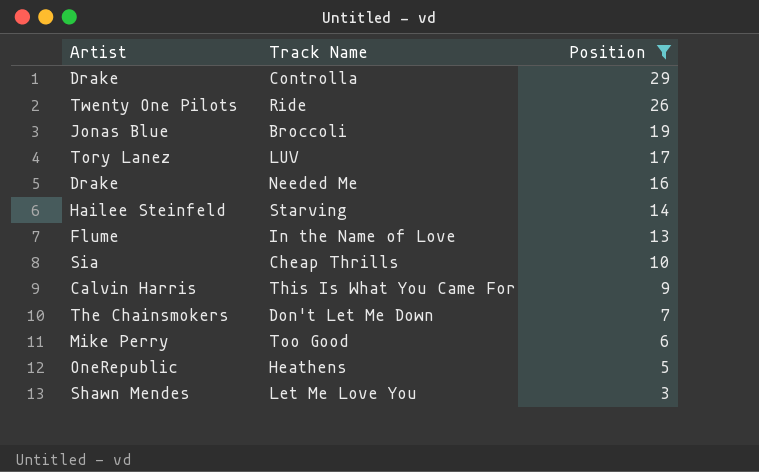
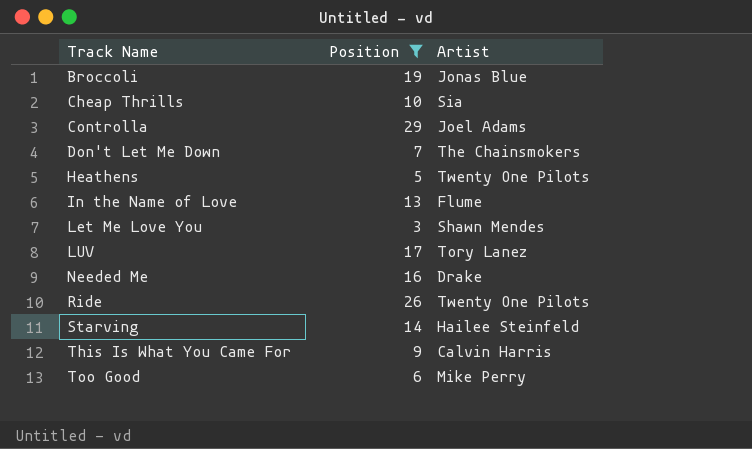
row order: Position descending -> Track Name ascending
column Artist | position: 1 -> 3
Controlla | Artist: Drake -> Joel Adams
Heathens | Artist: OneRepublic -> Twenty One Pilots

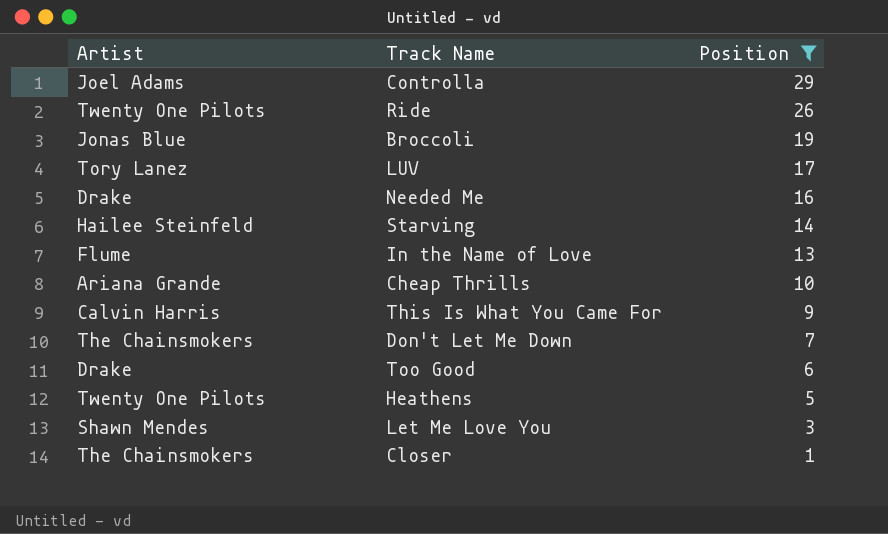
row order: Track Name ascending -> Position descending
column Artist | position: 3 -> 1
Cheap Thrills | Artist: Sia -> Ariana Grande
Too Good | Artist: Mike Perry -> Drake
row Closer: none -> The Chainsmokers | 1

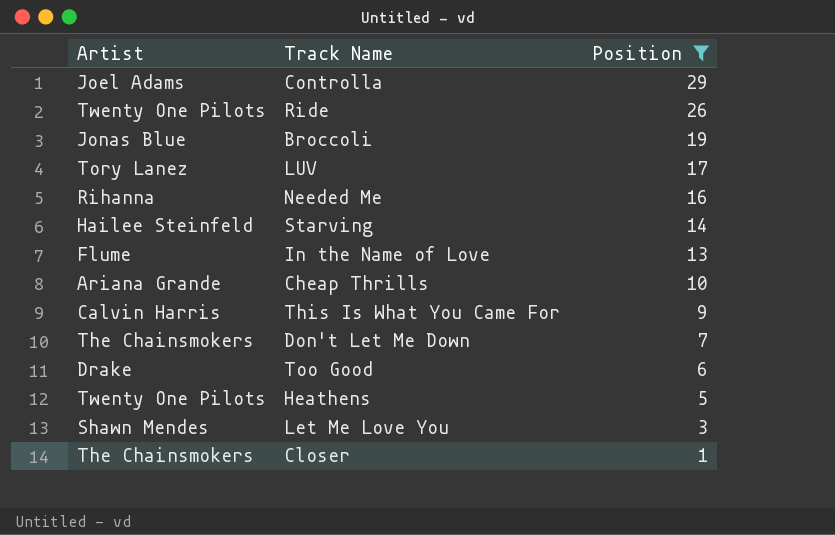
Needed Me | Artist: Drake -> Rihanna

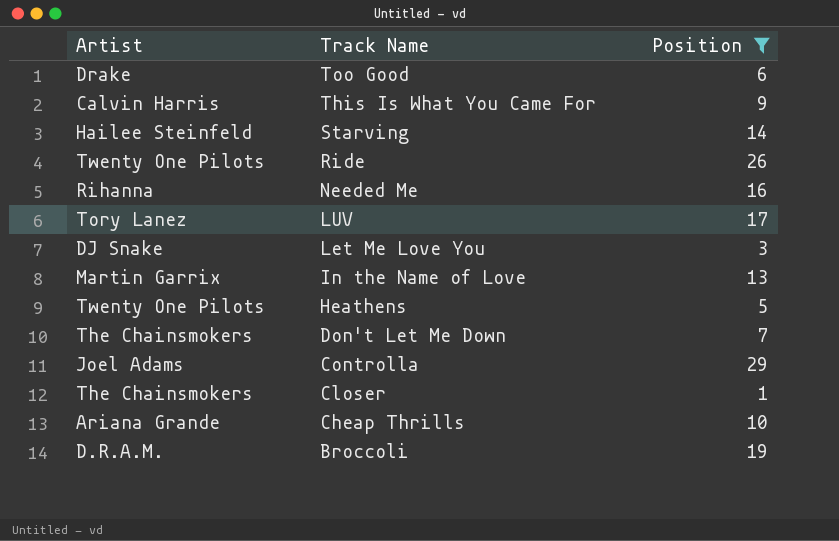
row order: Position descending -> Track Name descending
Let Me Love You | Artist: Shawn Mendes -> DJ Snake
In the Name of Love | Artist: Flume -> Martin Garrix
Broccoli | Artist: Jonas Blue -> D.R.A.M.

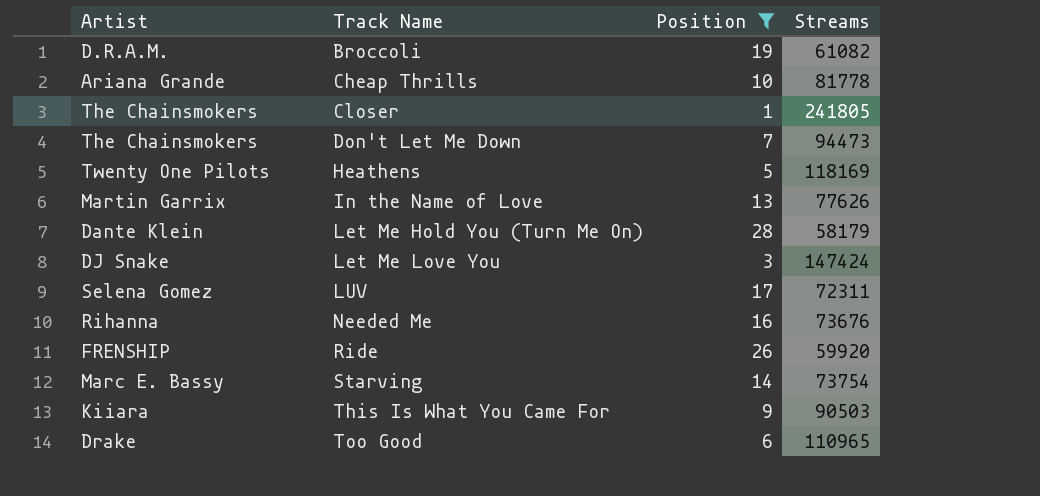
row order: Track Name descending -> Track Name ascending
column Streams | position: none -> 4
row Controlla: Joel Adams | 29 -> none
row Let Me Hold You (Turn Me On): none -> Dante Klein | 28 | 58179
LUV | Artist: Tory Lanez -> Selena Gomez
Ride | Artist: Twenty One Pilots -> FRENSHIP
Starving | Artist: Hailee Steinfeld -> Marc E. Bassy
This Is What You Came For | Artist: Calvin Harris -> Kiiara

